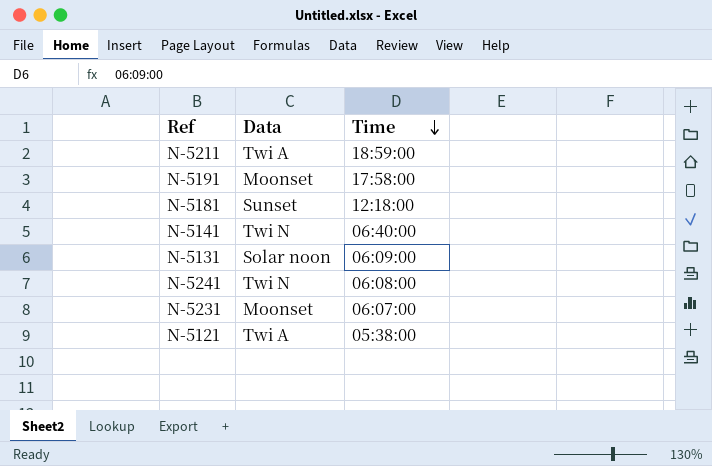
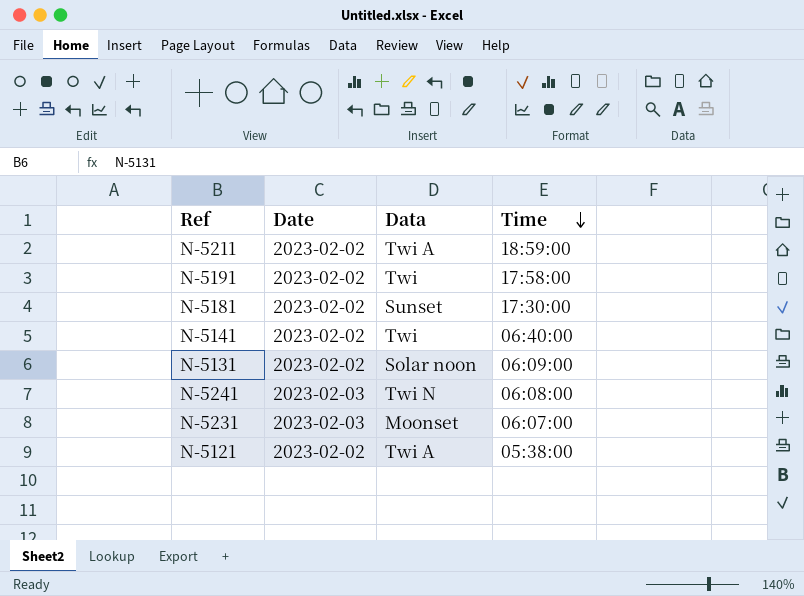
column Date | position: none -> 2
N-5191 | Data: Moonset -> Twi
N-5181 | Time: 12:18:00 -> 17:30:00
N-5141 | Data: Twi N -> Twi

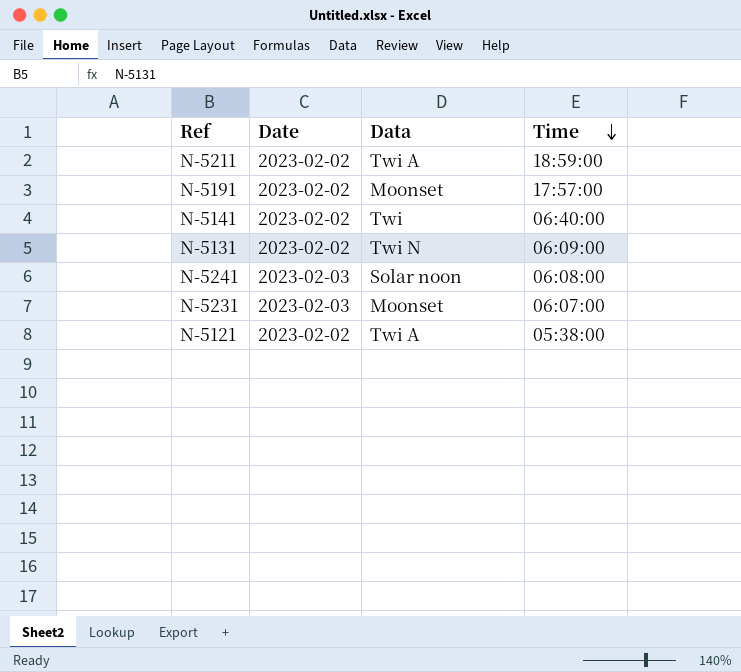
row N-5181: 2023-02-02 | Sunset | 17:30:00 -> none
N-5191 | Data: Twi -> Moonset
N-5191 | Time: 17:58:00 -> 17:57:00
N-5131 | Data: Solar noon -> Twi N
N-5241 | Data: Twi N -> Solar noon

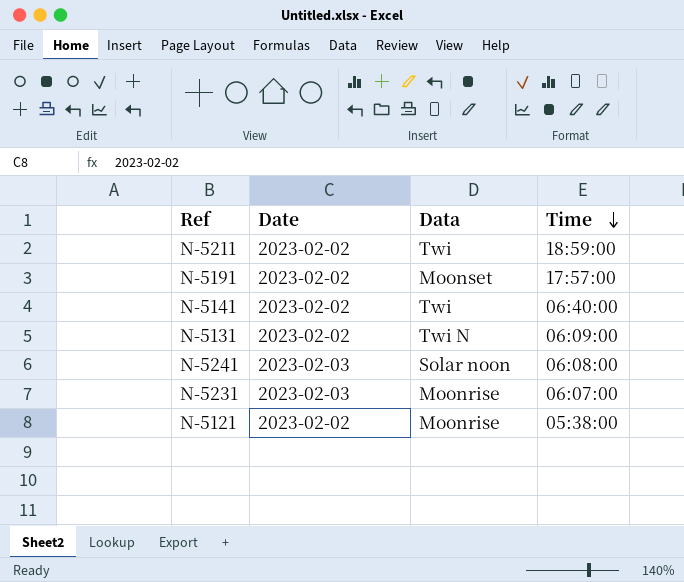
N-5211 | Data: Twi A -> Twi
N-5231 | Data: Moonset -> Moonrise
N-5121 | Data: Twi A -> Moonrise

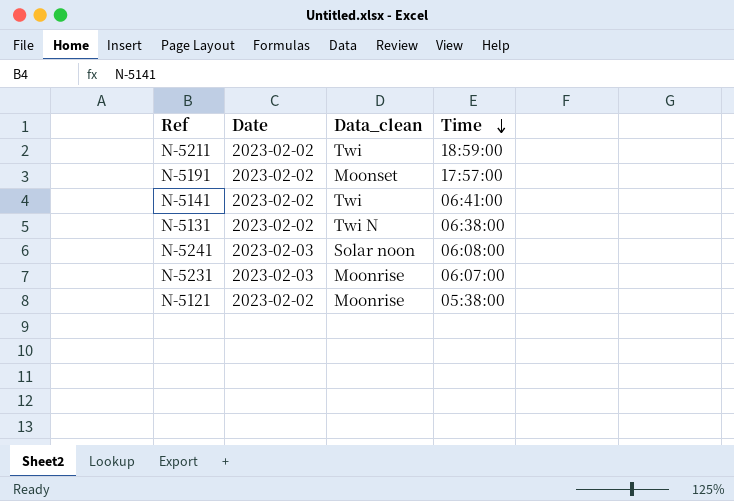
column name: Data -> Data_clean
N-5141 | Time: 06:40:00 -> 06:41:00
N-5131 | Time: 06:09:00 -> 06:38:00

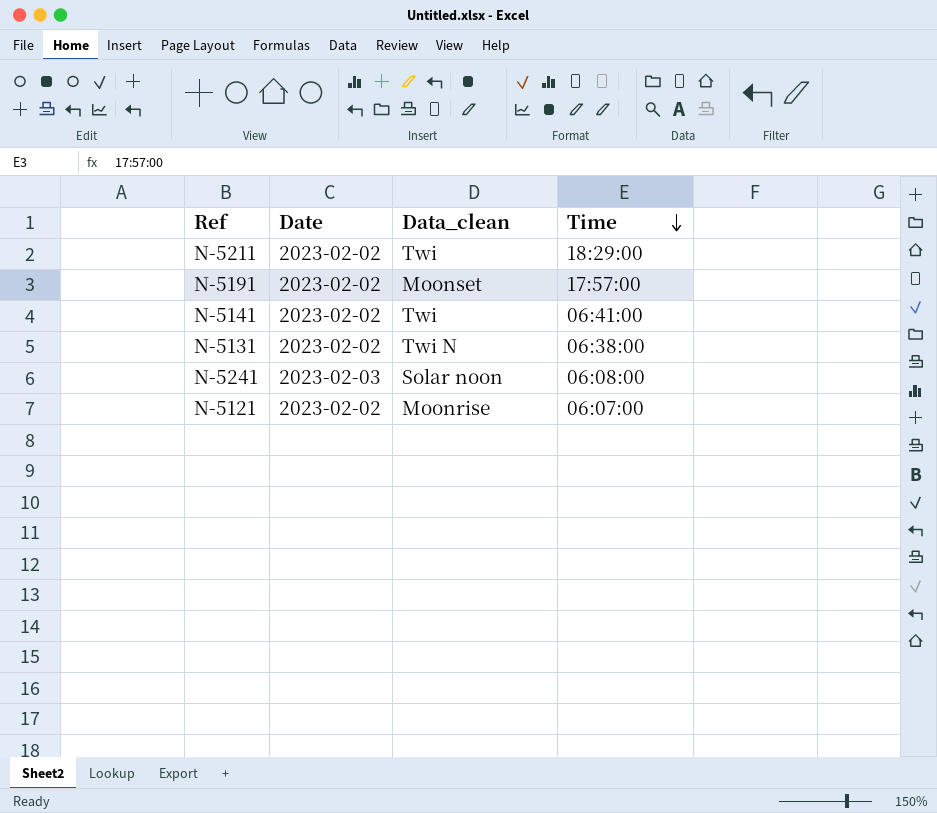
row N-5231: 2023-02-03 | Moonrise | 06:07:00 -> none
N-5211 | Time: 18:59:00 -> 18:29:00
N-5121 | Time: 05:38:00 -> 06:07:00

